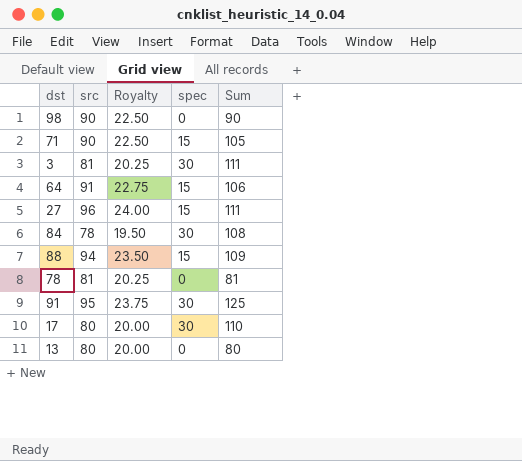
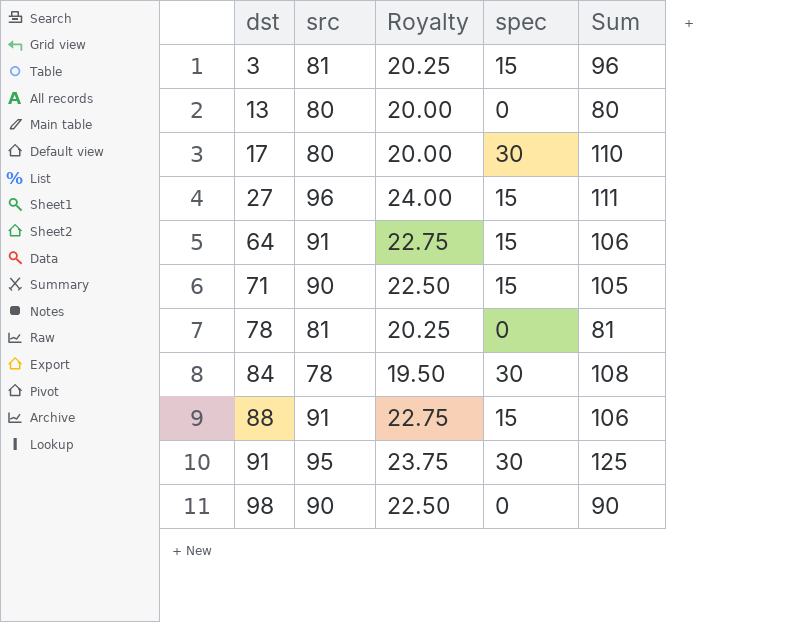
row order: none -> dst ascending
3 | spec: 30 -> 15
3 | Sum: 111 -> 96
88 | src: 94 -> 91
88 | Royalty: 23.50 -> 22.75
88 | Sum: 109 -> 106

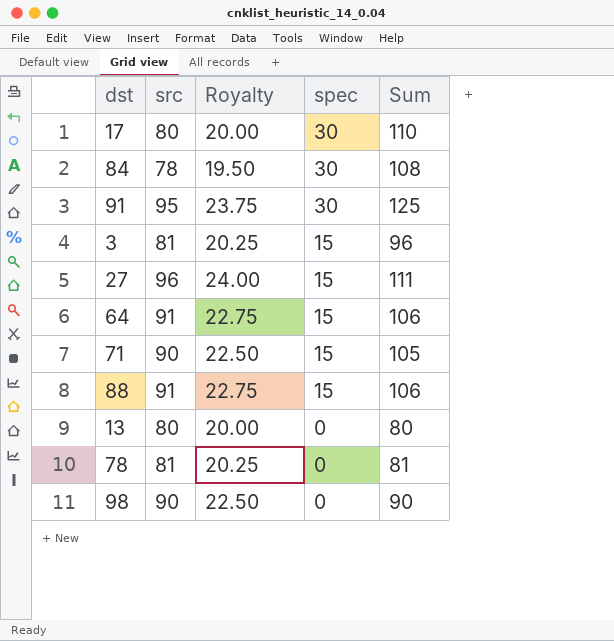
row order: dst ascending -> spec descending

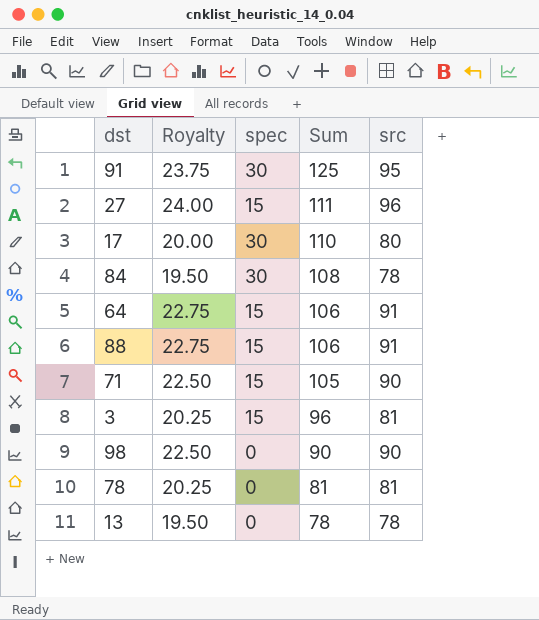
row order: spec descending -> Sum descending
column src | position: 2 -> 5
13 | Royalty: 20.00 -> 19.50
13 | Sum: 80 -> 78
13 | src: 80 -> 78

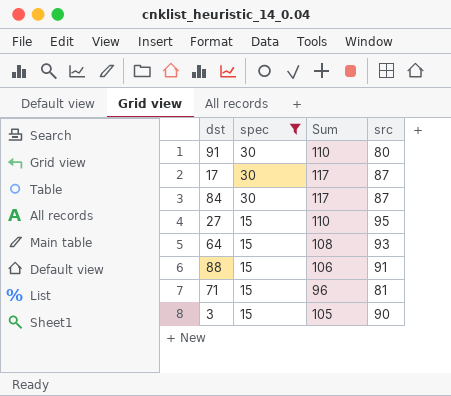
filter: none -> spec != 0
row order: Sum descending -> spec descending
column Royalty | formula: [src] * 0.25 -> none
91 | Sum: 125 -> 110
91 | src: 95 -> 80
17 | Sum: 110 -> 117
17 | src: 80 -> 87
84 | Sum: 108 -> 117
84 | src: 78 -> 87
27 | Sum: 111 -> 110
27 | src: 96 -> 95
64 | Sum: 106 -> 108
64 | src: 91 -> 93
71 | Sum: 105 -> 96
71 | src: 90 -> 81
3 | Sum: 96 -> 105
3 | src: 81 -> 90

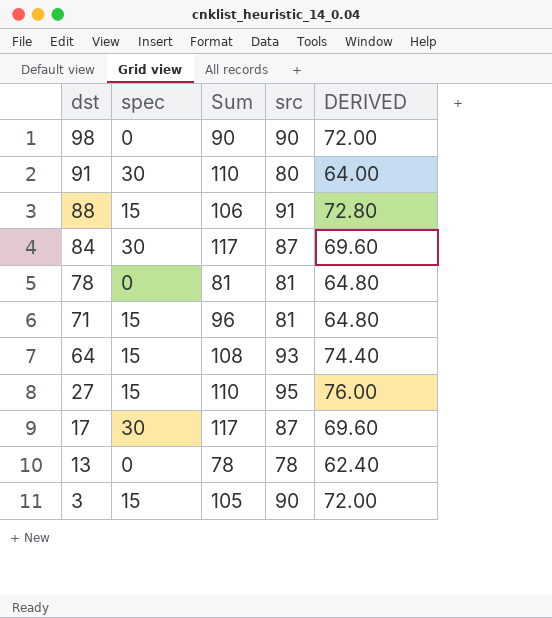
filter: spec != 0 -> none
row order: spec descending -> dst descending
column DERIVED | formula: none -> [src] * 0.8

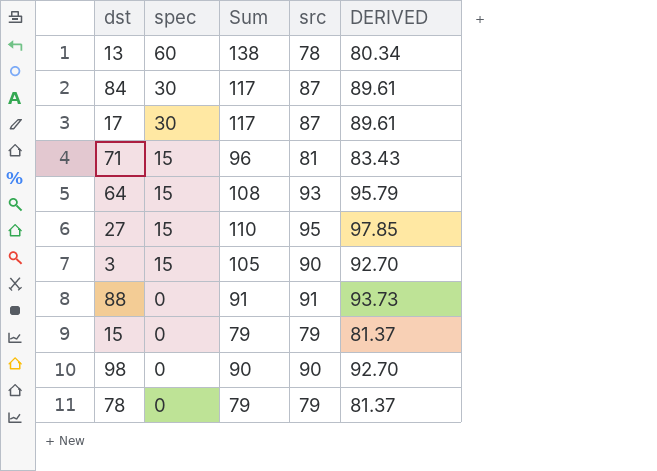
row order: dst descending -> spec descending
column DERIVED | formula: [src] * 0.8 -> [src] * 1.03
row 91: 30 | 110 | 80 | 64.00 -> none
13 | spec: 0 -> 60
13 | Sum: 78 -> 138
88 | spec: 15 -> 0
88 | Sum: 106 -> 91
row 15: none -> 0 | 79 | 79 | 81.37
78 | Sum: 81 -> 79
78 | src: 81 -> 79

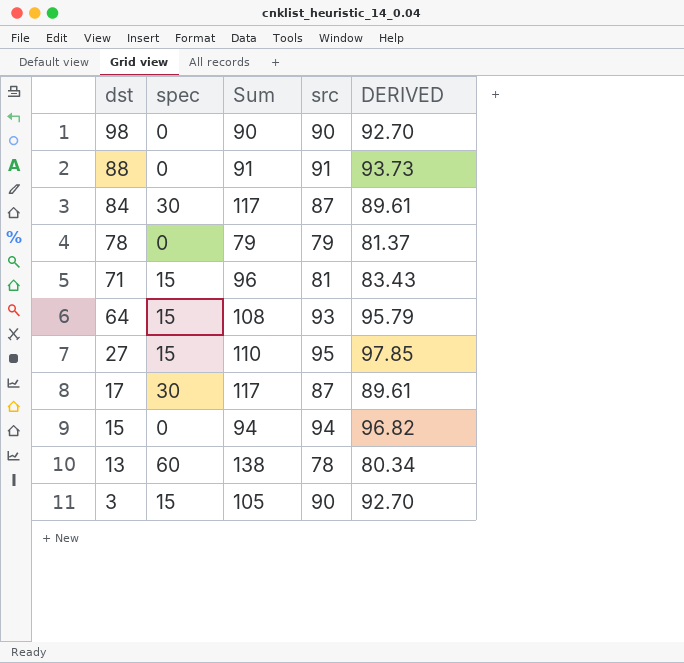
row order: spec descending -> dst descending
15 | Sum: 79 -> 94
15 | src: 79 -> 94
15 | DERIVED: 81.37 -> 96.82

